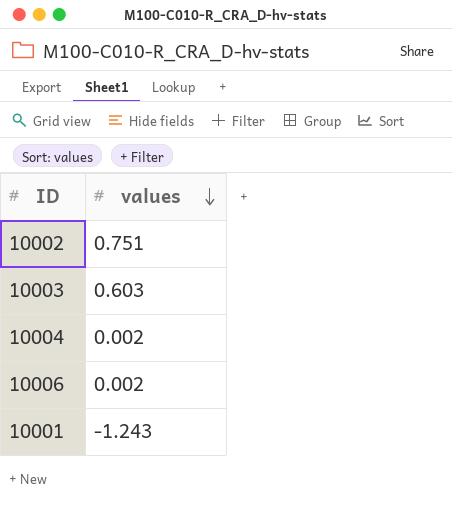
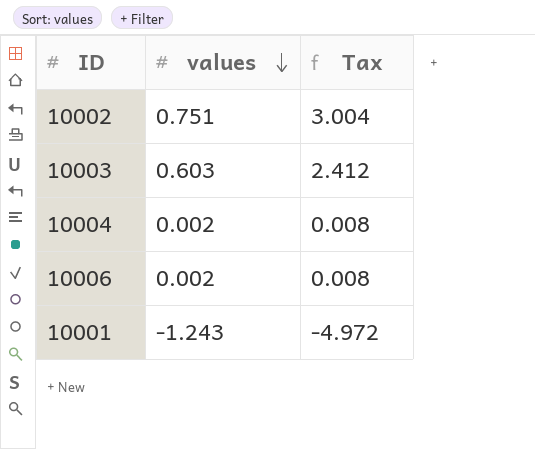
column Tax | formula: none -> [values] * 4

